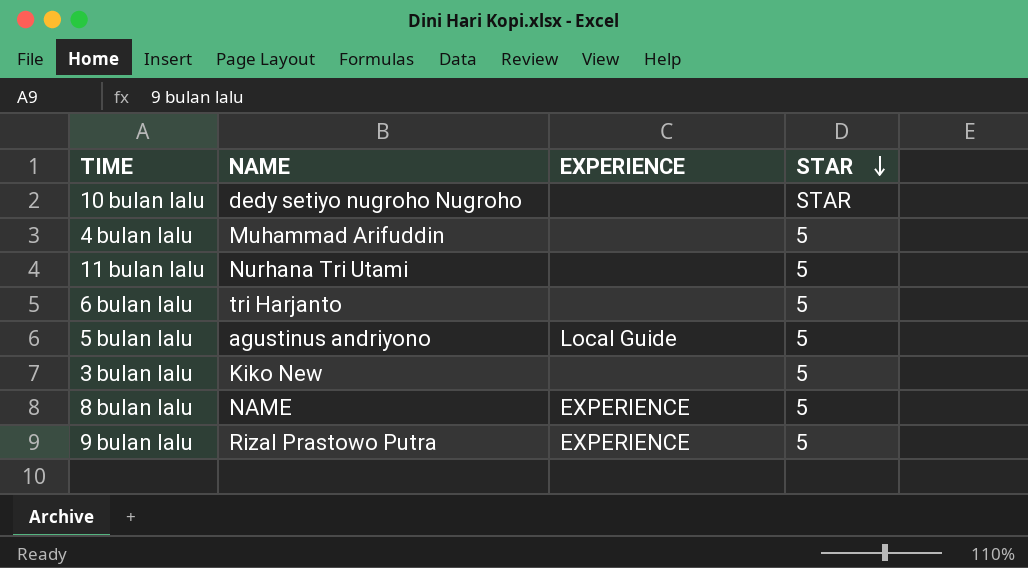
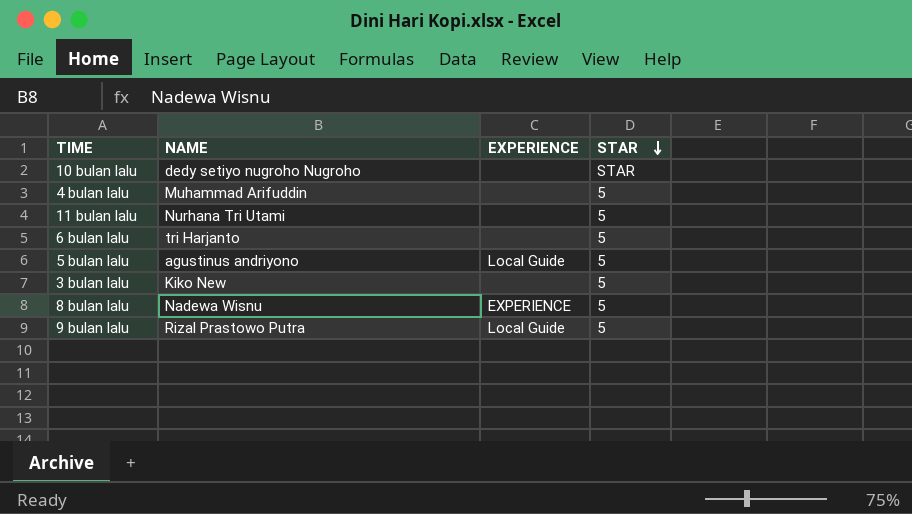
8 bulan lalu | NAME: NAME -> Nadewa Wisnu
9 bulan lalu | EXPERIENCE: EXPERIENCE -> Local Guide

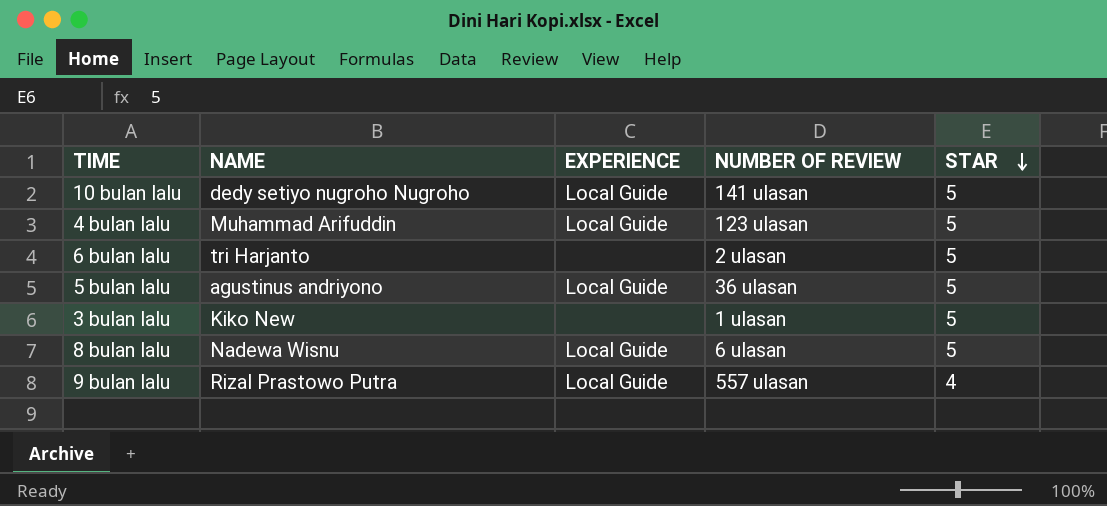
column NUMBER OF REVIEW | position: none -> 4
row 11 bulan lalu: Nurhana Tri Utami | none | 5 -> none
10 bulan lalu | EXPERIENCE: none -> Local Guide
10 bulan lalu | STAR: STAR -> 5
4 bulan lalu | EXPERIENCE: none -> Local Guide
8 bulan lalu | EXPERIENCE: EXPERIENCE -> Local Guide
9 bulan lalu | STAR: 5 -> 4

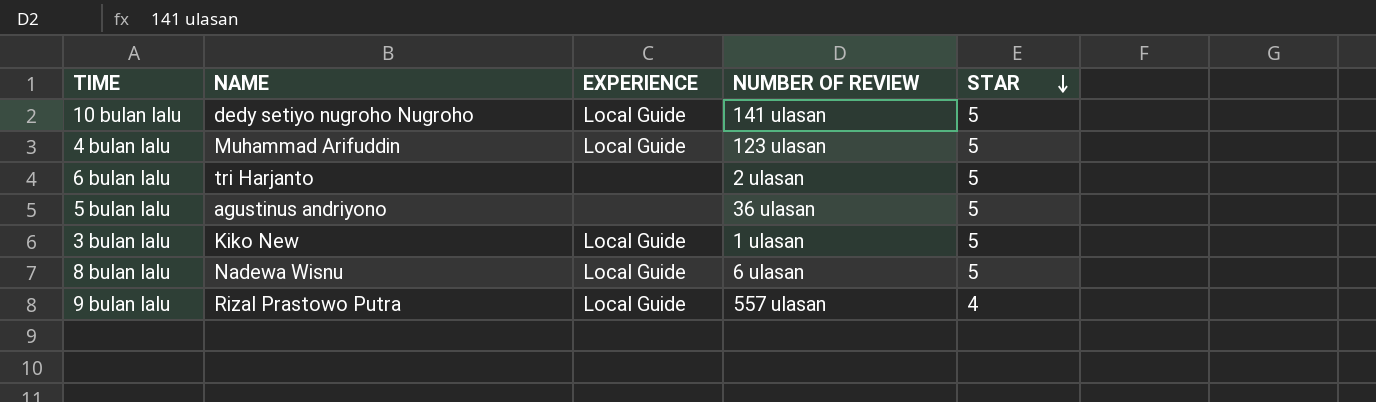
5 bulan lalu | EXPERIENCE: Local Guide -> none
3 bulan lalu | EXPERIENCE: none -> Local Guide

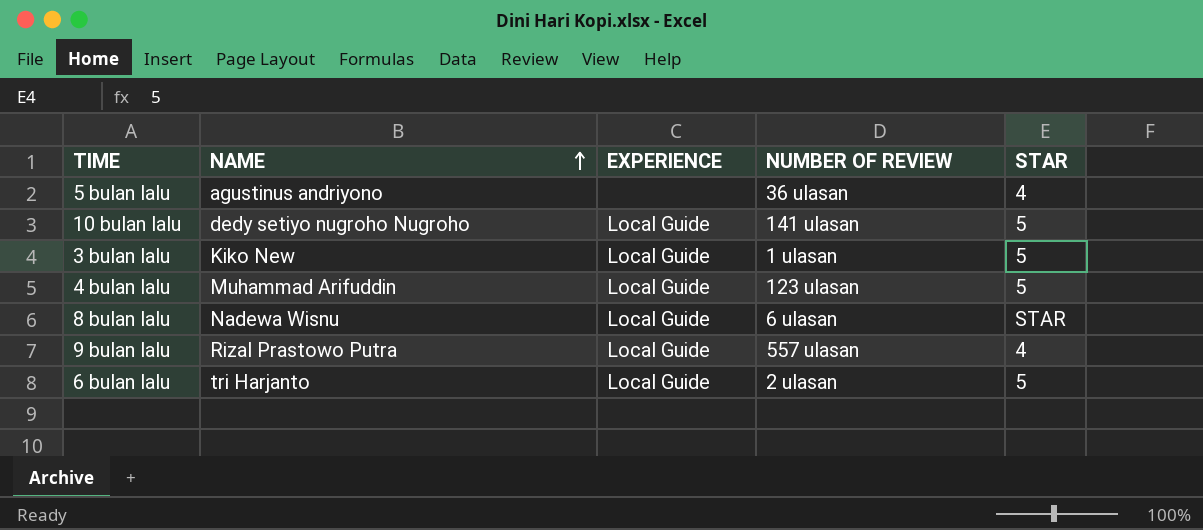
row order: STAR descending -> NAME ascending
5 bulan lalu | STAR: 5 -> 4
8 bulan lalu | STAR: 5 -> STAR
6 bulan lalu | EXPERIENCE: none -> Local Guide

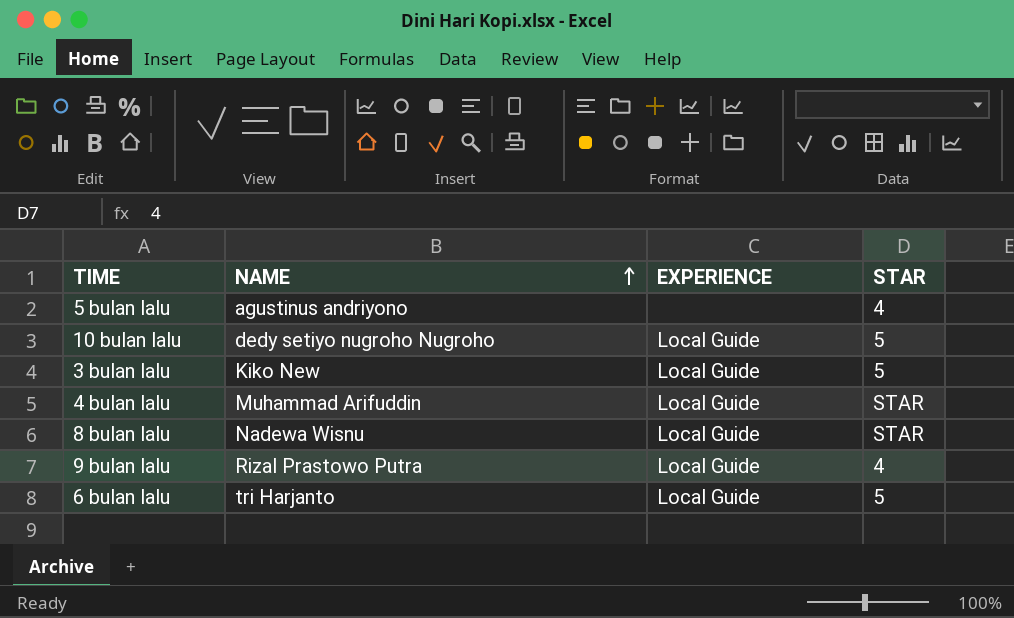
column NUMBER OF REVIEW | position: 4 -> none
4 bulan lalu | STAR: 5 -> STAR

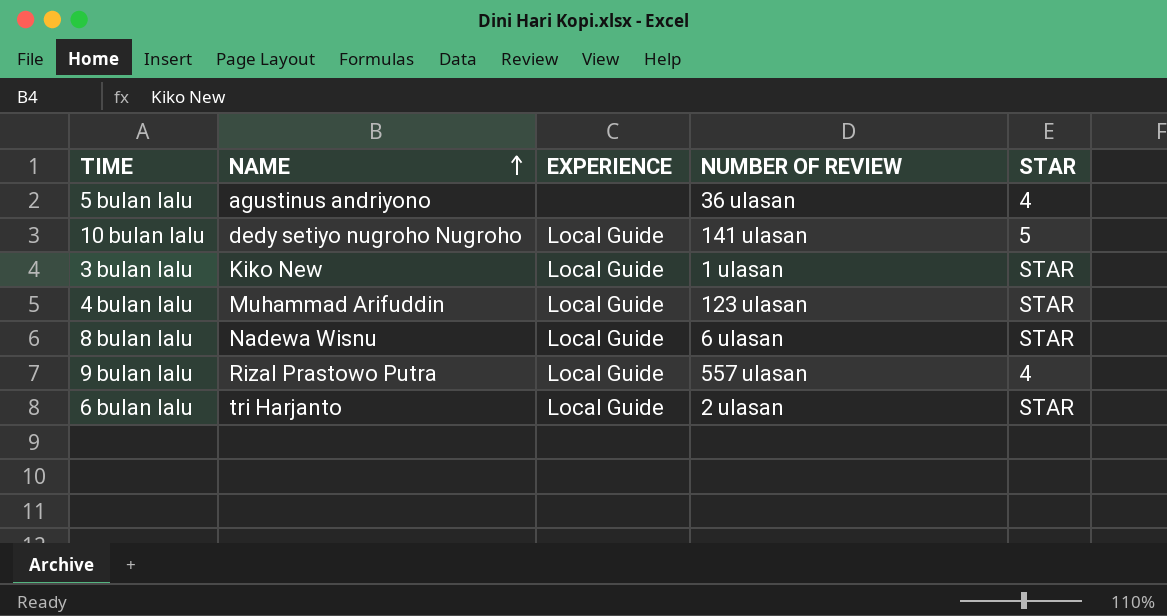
column NUMBER OF REVIEW | position: none -> 4
3 bulan lalu | STAR: 5 -> STAR
6 bulan lalu | STAR: 5 -> STAR

